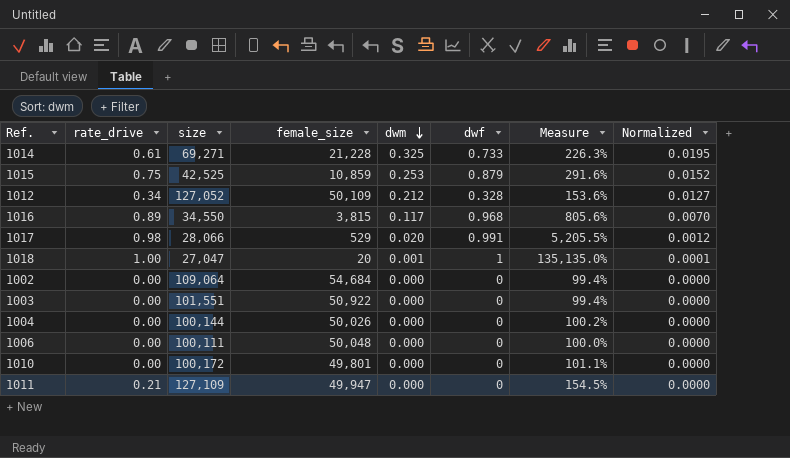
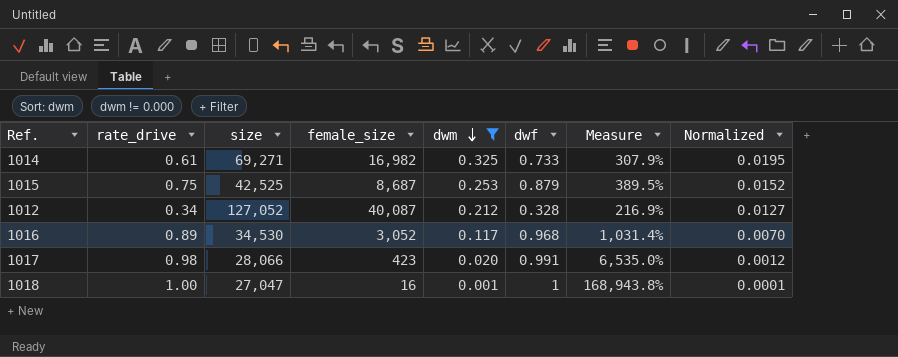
filter: none -> dwm != 0.000
1014 | female_size: 21,228 -> 16,982
1014 | Measure: 226.3% -> 307.9%
1015 | female_size: 10,859 -> 8,687
1015 | Measure: 291.6% -> 389.5%
1012 | female_size: 50,109 -> 40,087
1012 | Measure: 153.6% -> 216.9%
1016 | size: 34,550 -> 34,530
1016 | female_size: 3,815 -> 3,052
1016 | Measure: 805.6% -> 1,031.4%
1017 | female_size: 529 -> 423
1017 | Measure: 5,205.5% -> 6,535.0%
1018 | female_size: 20 -> 16
1018 | Measure: 135,135.0% -> 168,943.8%

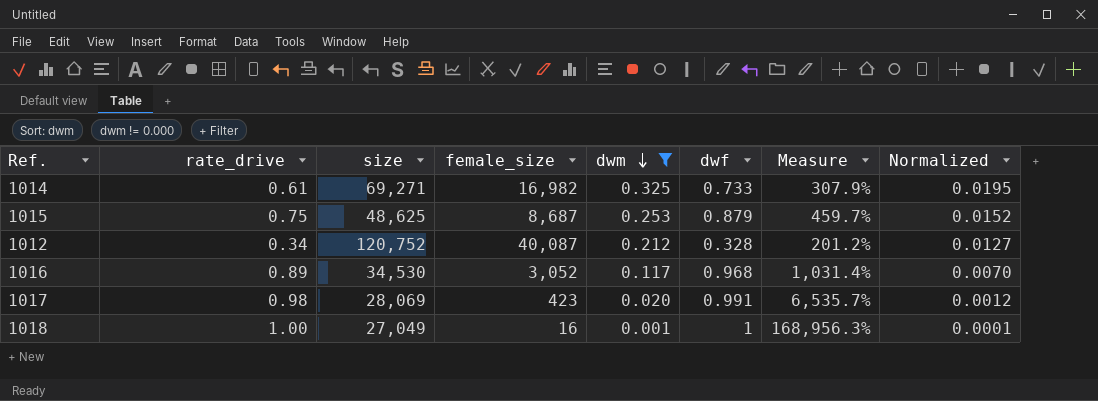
1015 | size: 42,525 -> 48,625
1015 | Measure: 389.5% -> 459.7%
1012 | size: 127,052 -> 120,752
1012 | Measure: 216.9% -> 201.2%
1017 | size: 28,066 -> 28,069
1017 | Measure: 6,535.0% -> 6,535.7%
1018 | size: 27,047 -> 27,049
1018 | Measure: 168,943.8% -> 168,956.3%

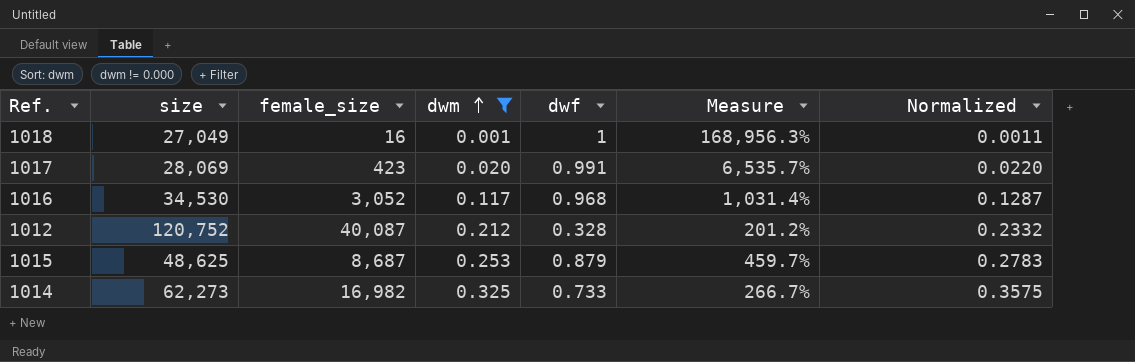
row order: dwm descending -> dwm ascending
column rate_drive | position: 2 -> none
column Normalized | formula: [dwm] * 0.06 -> [dwm] * 1.1
1014 | size: 69,271 -> 62,273
1014 | Measure: 307.9% -> 266.7%

